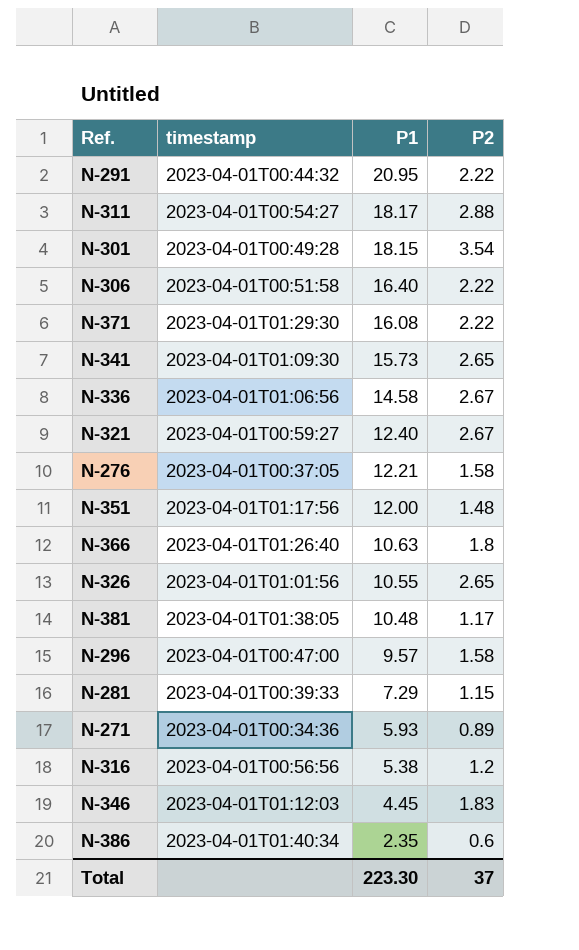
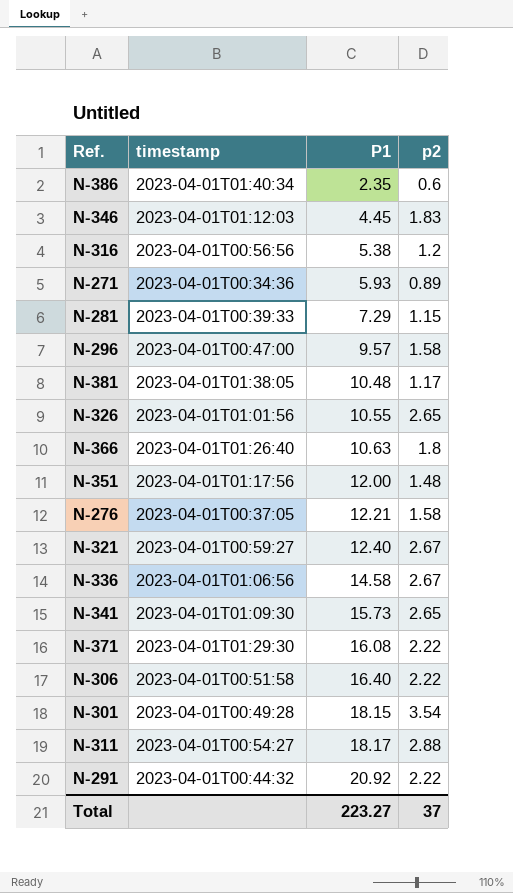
row order: P1 descending -> P1 ascending
column name: P2 -> p2
N-291 | P1: 20.95 -> 20.92
Total | P1: 223.30 -> 223.27

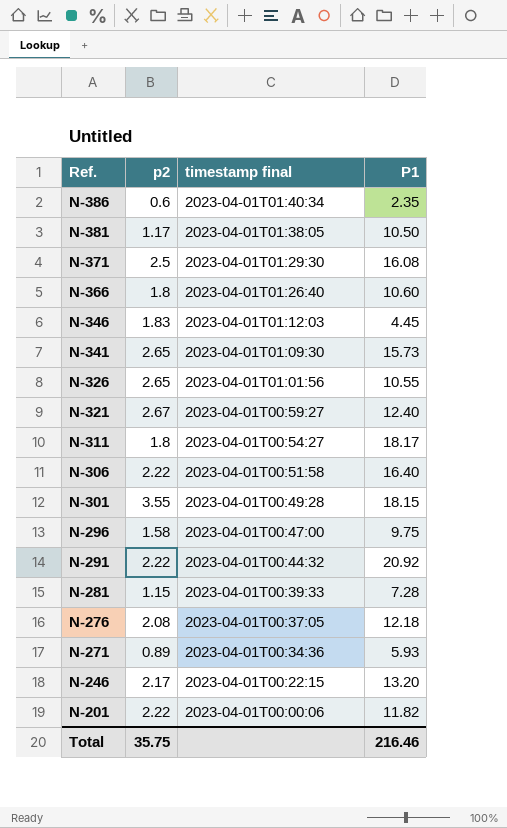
row order: P1 ascending -> Ref. descending
column p2 | position: 4 -> 2
column name: timestamp -> timestamp final
row N-316: 2023-04-01T00:56:56 | 5.38 | 1.2 -> none
row N-351: 2023-04-01T01:17:56 | 12.00 | 1.48 -> none
row N-336: 2023-04-01T01:06:56 | 14.58 | 2.67 -> none
N-381 | P1: 10.48 -> 10.50
N-371 | p2: 2.22 -> 2.5
N-366 | P1: 10.63 -> 10.60
N-311 | p2: 2.88 -> 1.8
N-301 | p2: 3.54 -> 3.55
N-296 | P1: 9.57 -> 9.75
N-281 | P1: 7.29 -> 7.28
N-276 | p2: 1.58 -> 2.08
N-276 | P1: 12.21 -> 12.18
row N-246: none -> 2.17 | 2023-04-01T00:22:15 | 13.20
row N-201: none -> 2.22 | 2023-04-01T00:00:06 | 11.82
Total | p2: 37 -> 35.75
Total | P1: 223.27 -> 216.46

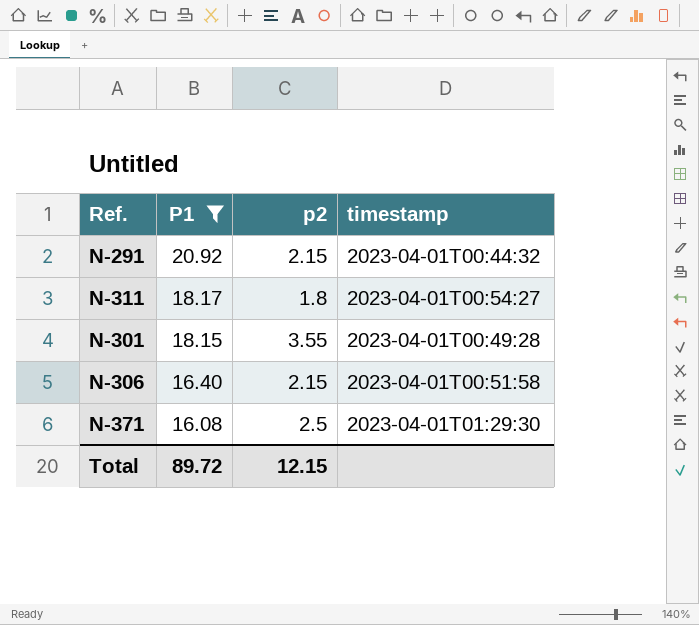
filter: none -> P1 >= 16.08
row order: Ref. descending -> P1 descending
column P1 | position: 4 -> 2
column name: timestamp final -> timestamp
N-291 | p2: 2.22 -> 2.15
N-306 | p2: 2.22 -> 2.15
Total | P1: 216.46 -> 89.72
Total | p2: 35.75 -> 12.15

